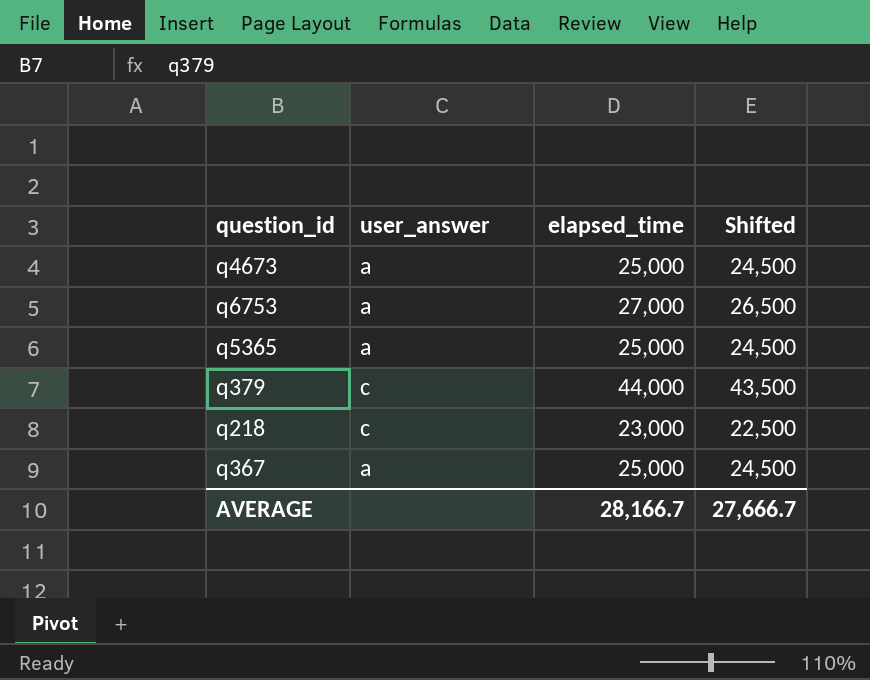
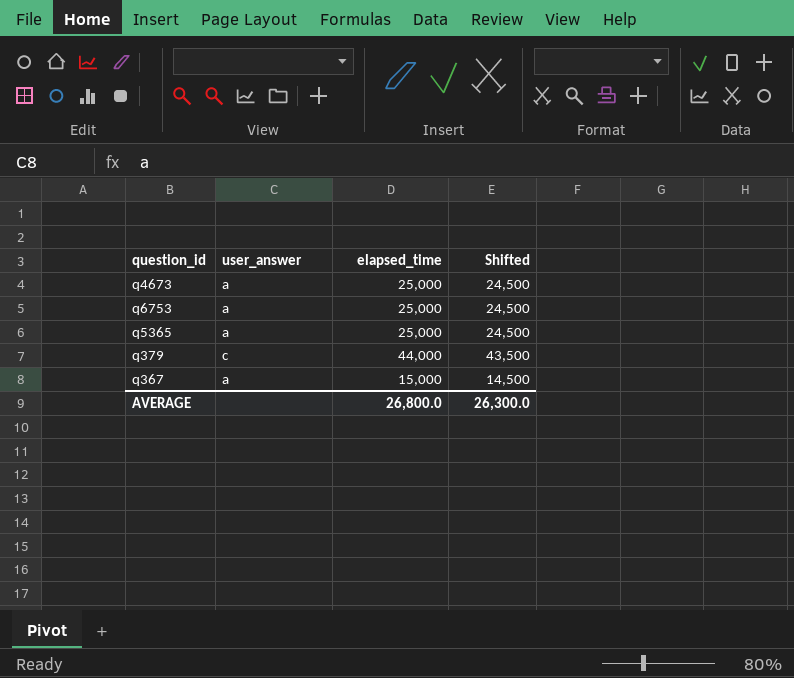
row q218: c | 23,000 | 22,500 -> none
q6753 | elapsed_time: 27,000 -> 25,000
q6753 | Shifted: 26,500 -> 24,500
q367 | elapsed_time: 25,000 -> 15,000
q367 | Shifted: 24,500 -> 14,500
AVERAGE | elapsed_time: 28,166.7 -> 26,800.0
AVERAGE | Shifted: 27,666.7 -> 26,300.0

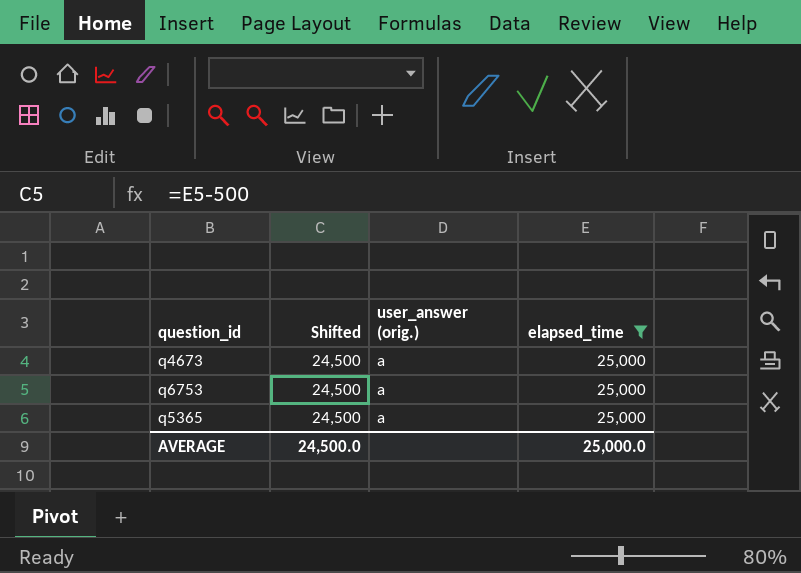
filter: none -> elapsed_time = 25,000
column Shifted | position: 4 -> 2
column name: user_answer -> user_answer (orig.)
AVERAGE | Shifted: 26,300.0 -> 24,500.0
AVERAGE | elapsed_time: 26,800.0 -> 25,000.0

